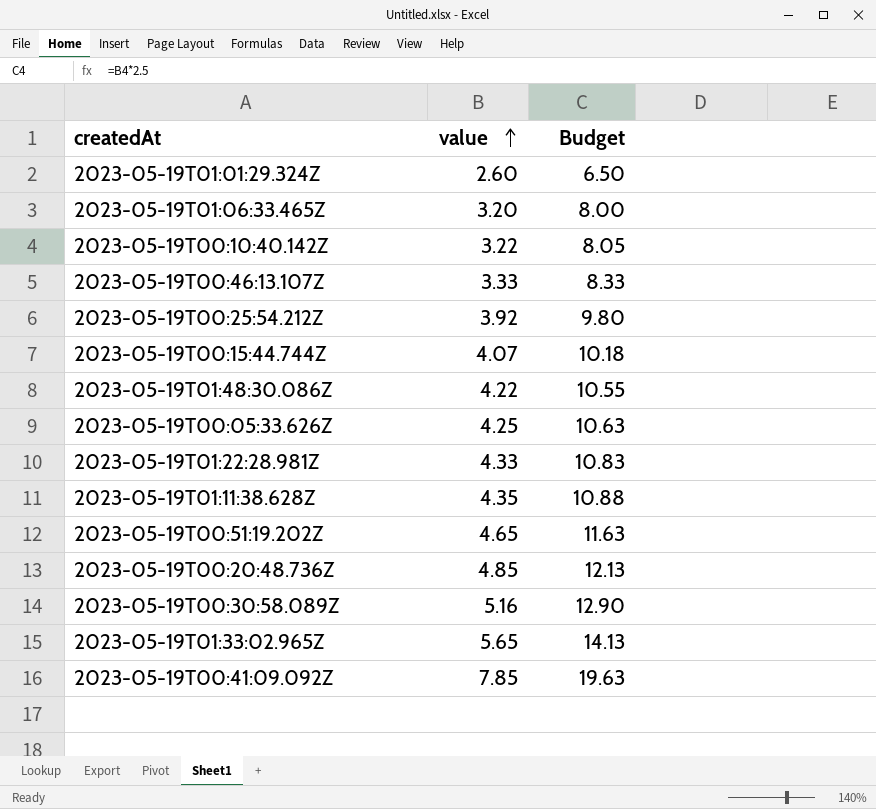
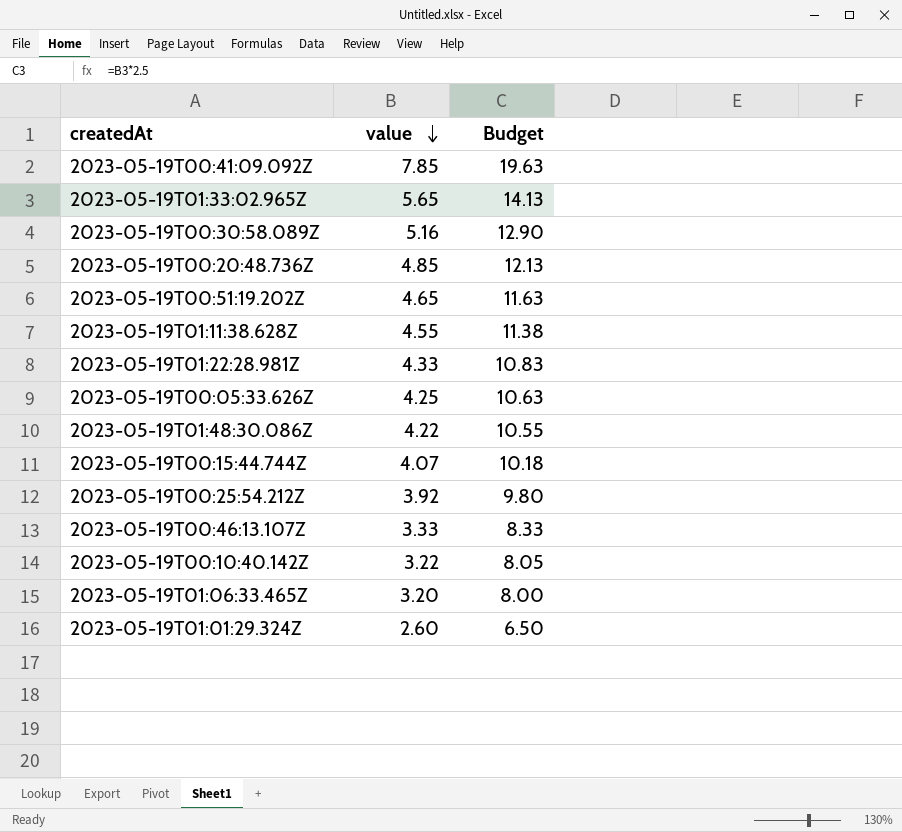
row order: value ascending -> value descending
2023-05-19T01:11:38.628Z | value: 4.35 -> 4.55
2023-05-19T01:11:38.628Z | Budget: 10.88 -> 11.38

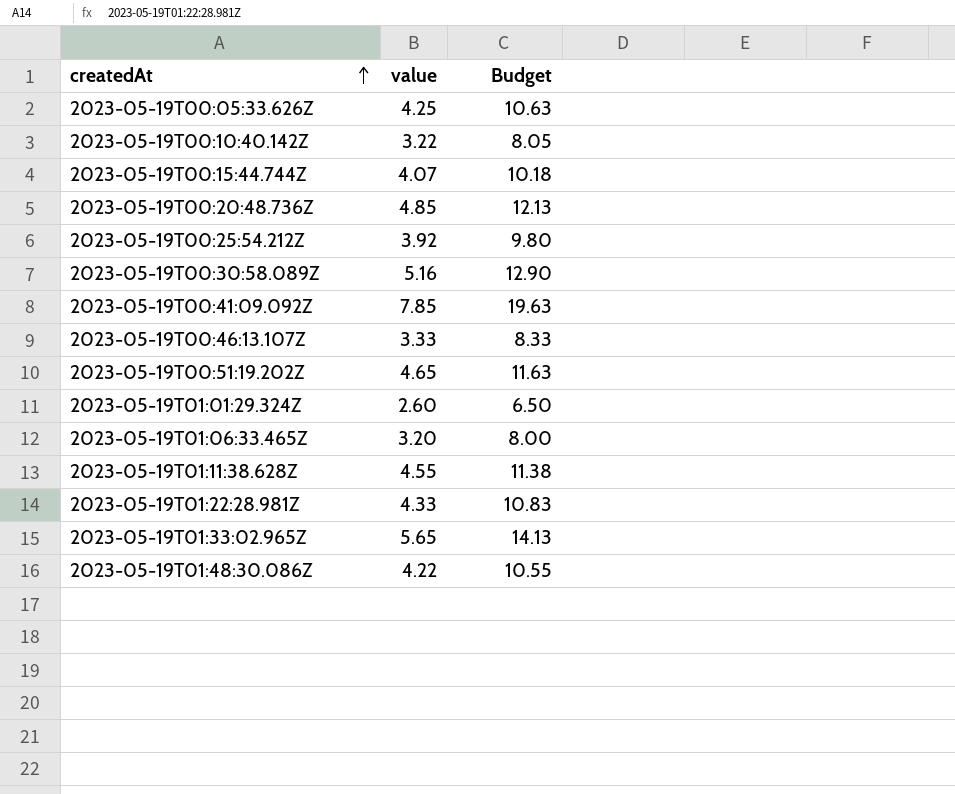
row order: value descending -> createdAt ascending

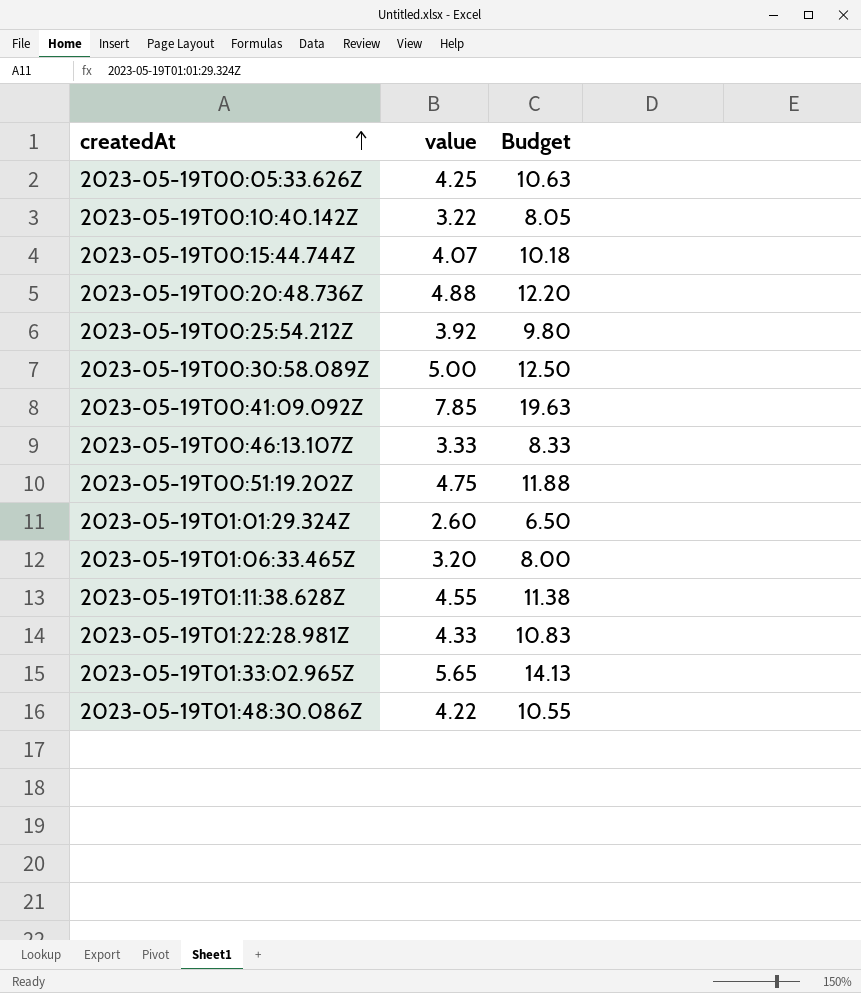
2023-05-19T00:20:48.736Z | value: 4.85 -> 4.88
2023-05-19T00:20:48.736Z | Budget: 12.13 -> 12.20
2023-05-19T00:30:58.089Z | value: 5.16 -> 5.00
2023-05-19T00:30:58.089Z | Budget: 12.90 -> 12.50
2023-05-19T00:51:19.202Z | value: 4.65 -> 4.75
2023-05-19T00:51:19.202Z | Budget: 11.63 -> 11.88

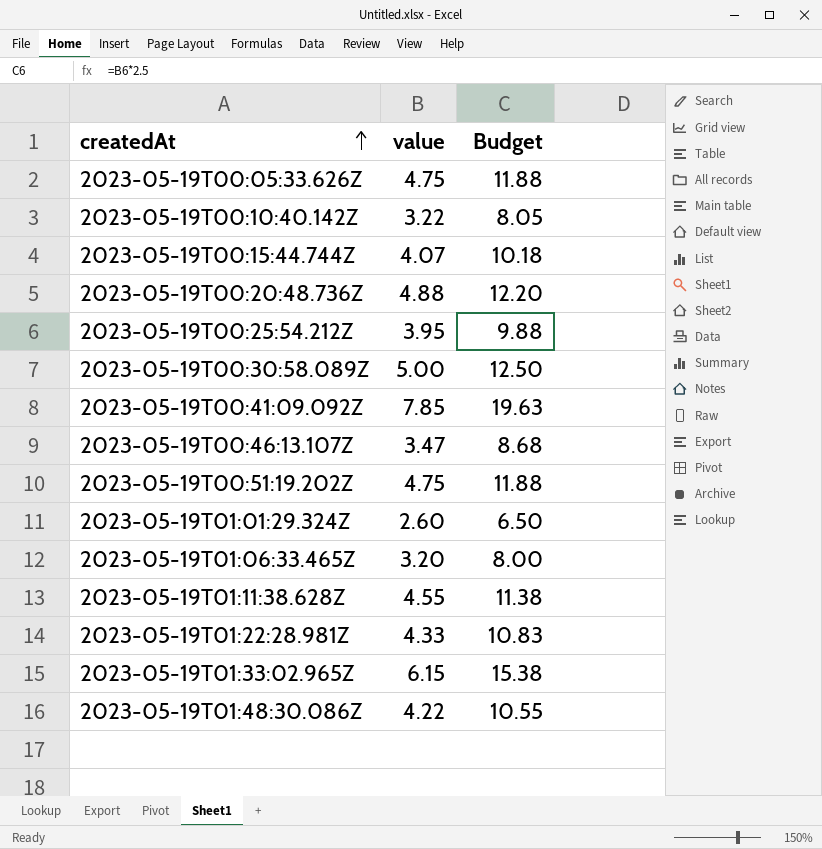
2023-05-19T00:05:33.626Z | value: 4.25 -> 4.75
2023-05-19T00:05:33.626Z | Budget: 10.63 -> 11.88
2023-05-19T00:25:54.212Z | value: 3.92 -> 3.95
2023-05-19T00:25:54.212Z | Budget: 9.80 -> 9.88
2023-05-19T00:46:13.107Z | value: 3.33 -> 3.47
2023-05-19T00:46:13.107Z | Budget: 8.33 -> 8.68
2023-05-19T01:33:02.965Z | value: 5.65 -> 6.15
2023-05-19T01:33:02.965Z | Budget: 14.13 -> 15.38

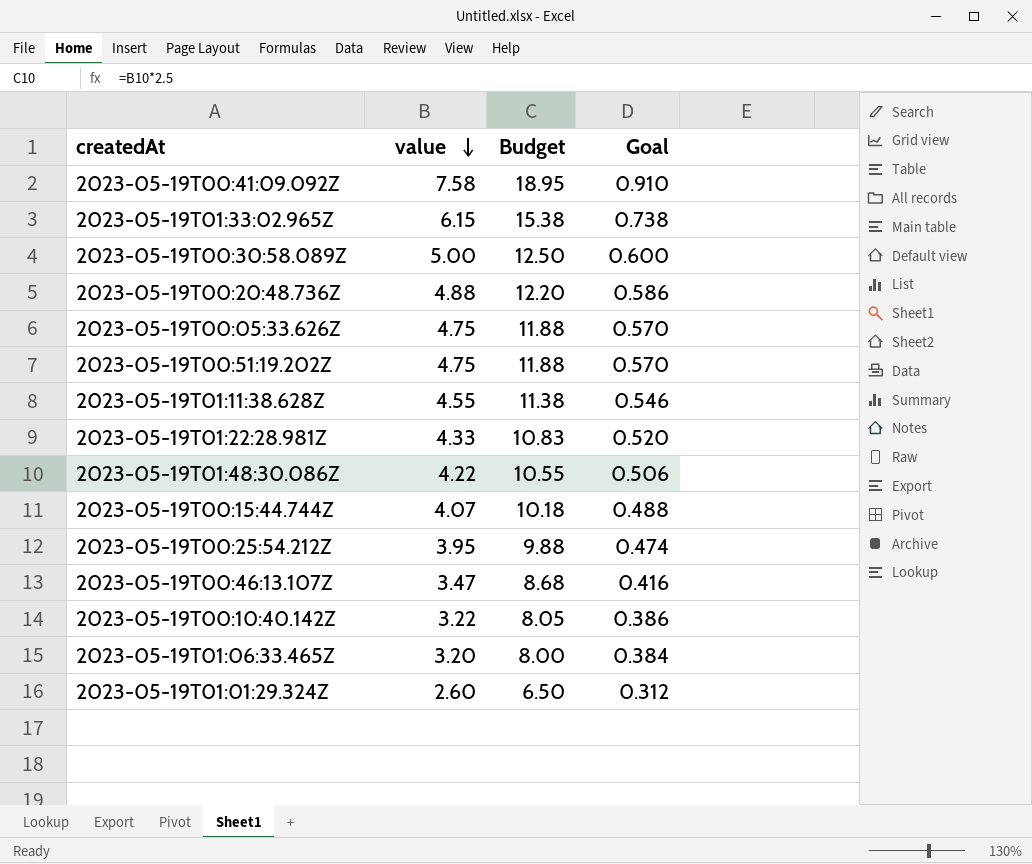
row order: createdAt ascending -> value descending
column Goal | formula: none -> [value] * 0.12
2023-05-19T00:41:09.092Z | value: 7.85 -> 7.58
2023-05-19T00:41:09.092Z | Budget: 19.63 -> 18.95

